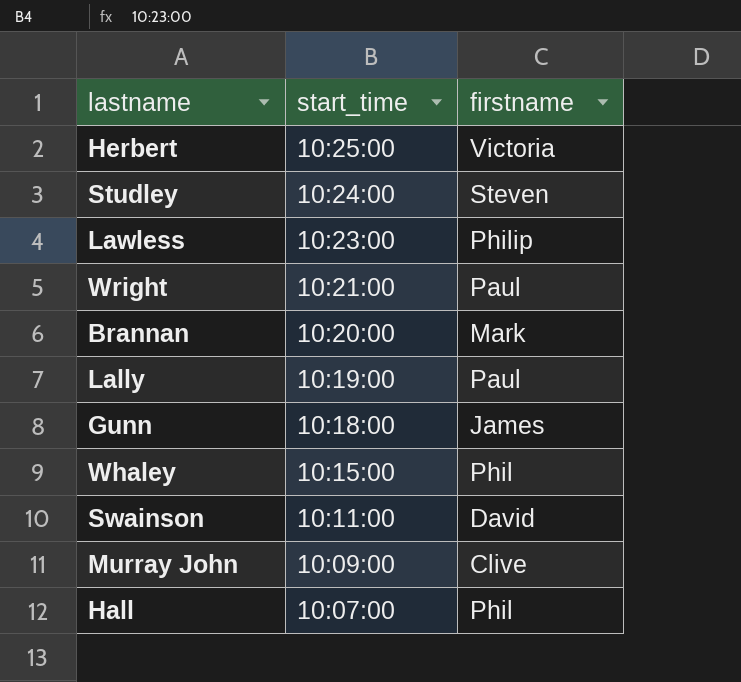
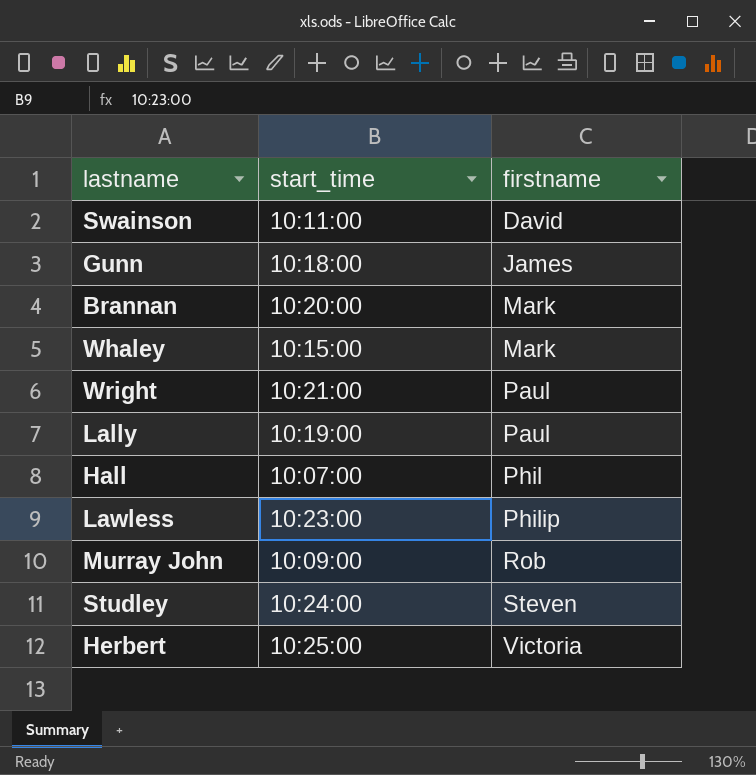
row order: start_time descending -> firstname ascending
Whaley | firstname: Phil -> Mark
Murray John | firstname: Clive -> Rob

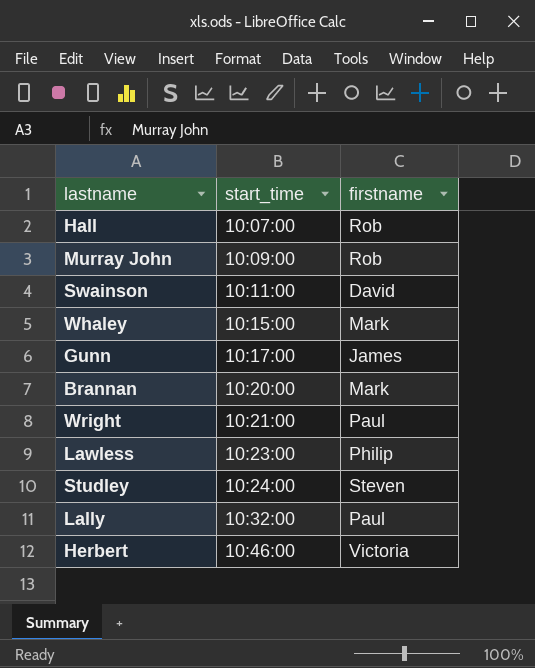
row order: firstname ascending -> start_time ascending
Hall | firstname: Phil -> Rob
Gunn | start_time: 10:18:00 -> 10:17:00
Lally | start_time: 10:19:00 -> 10:32:00
Herbert | start_time: 10:25:00 -> 10:46:00

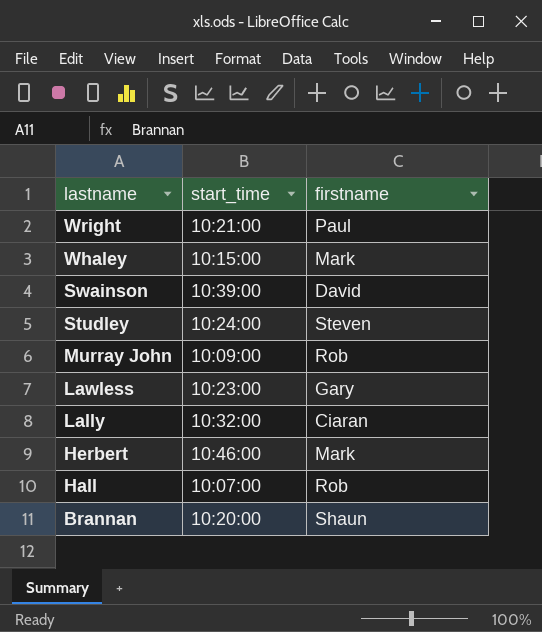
row order: start_time ascending -> lastname descending
row Gunn: 10:17:00 | James -> none
Swainson | start_time: 10:11:00 -> 10:39:00
Lawless | firstname: Philip -> Gary
Lally | firstname: Paul -> Ciaran
Herbert | firstname: Victoria -> Mark
Brannan | firstname: Mark -> Shaun

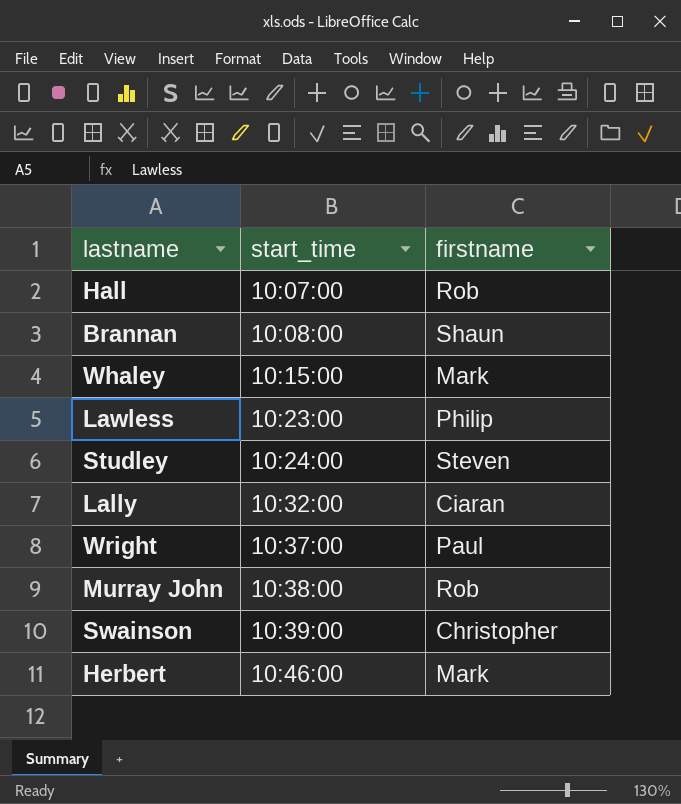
row order: lastname descending -> start_time ascending
Brannan | start_time: 10:20:00 -> 10:08:00
Lawless | firstname: Gary -> Philip
Wright | start_time: 10:21:00 -> 10:37:00
Murray John | start_time: 10:09:00 -> 10:38:00
Swainson | firstname: David -> Christopher

